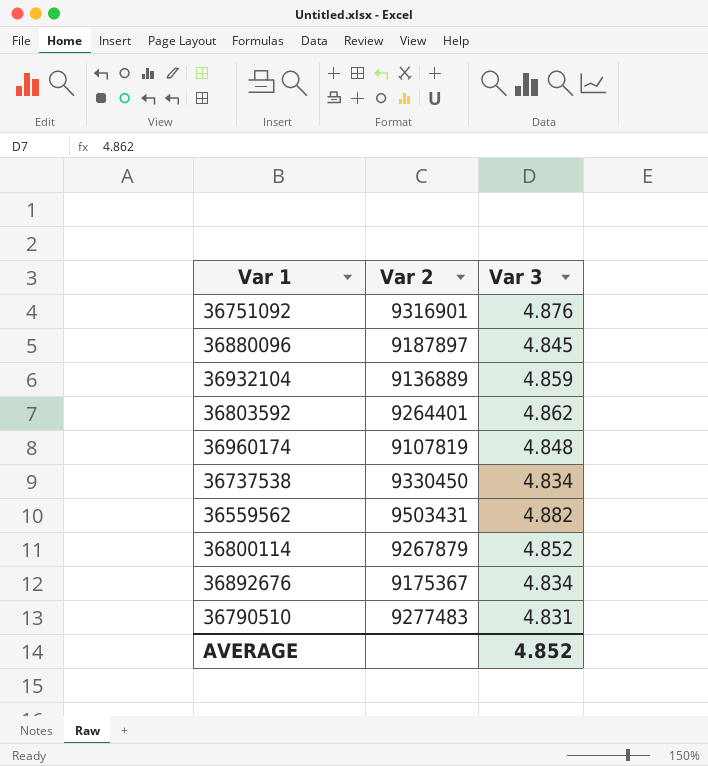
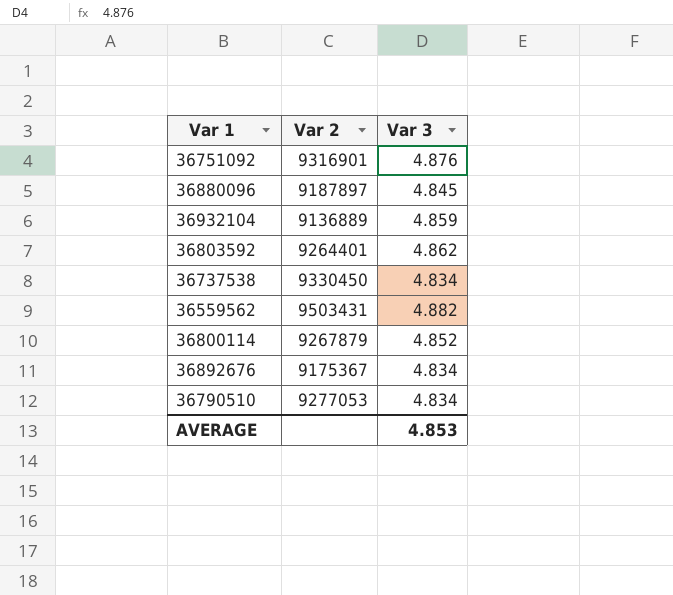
row 36960174: 9107819 | 4.848 -> none
36790510 | Var 2: 9277483 -> 9277053
36790510 | Var 3: 4.831 -> 4.834
AVERAGE | Var 3: 4.852 -> 4.853

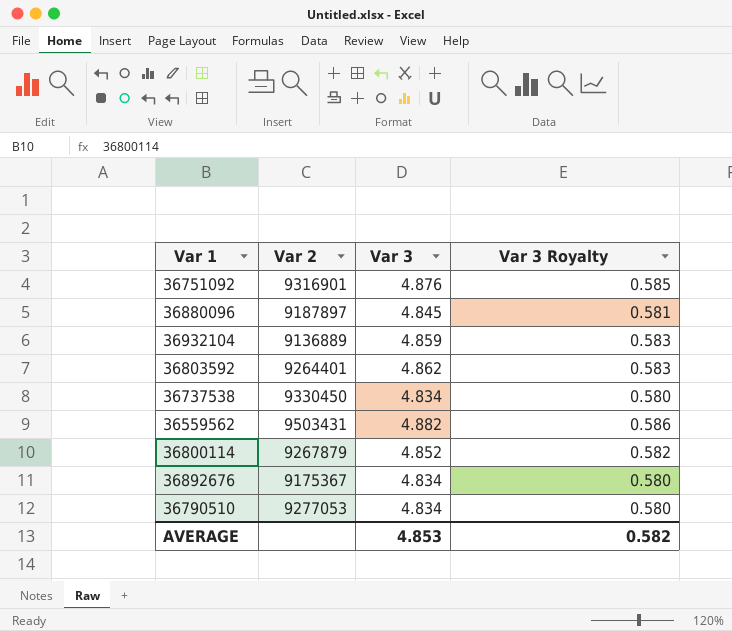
column Var 3 Royalty | formula: none -> [Var 3] * 0.12

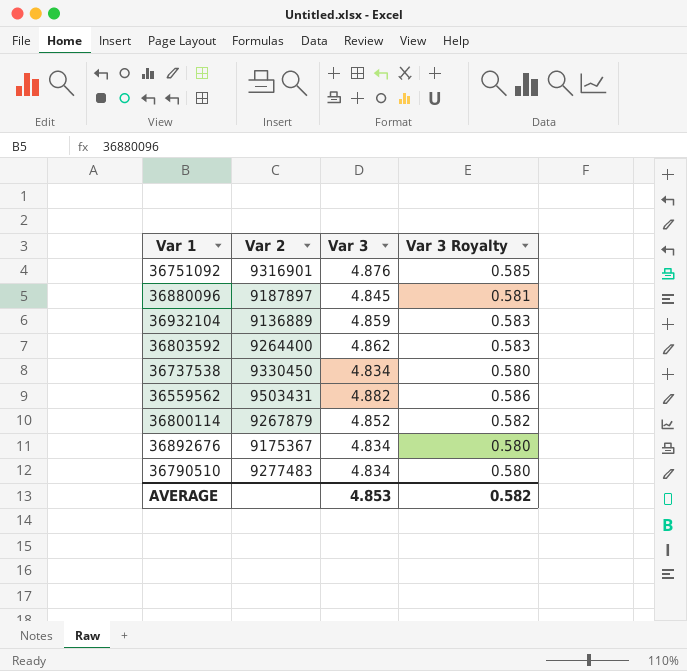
36803592 | Var 2: 9264401 -> 9264400
36790510 | Var 2: 9277053 -> 9277483

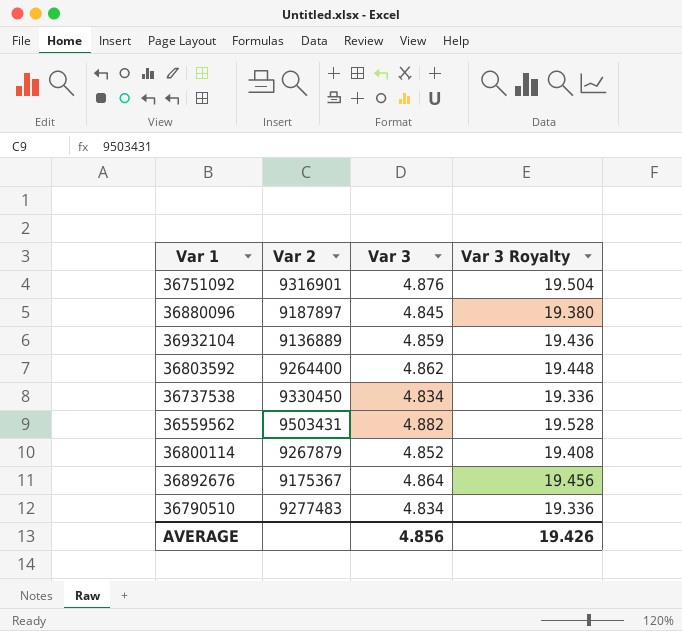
column Var 3 Royalty | formula: [Var 3] * 0.12 -> [Var 3] * 4
36892676 | Var 3: 4.834 -> 4.864
AVERAGE | Var 3: 4.853 -> 4.856
AVERAGE | Var 3 Royalty: 0.582 -> 19.426

